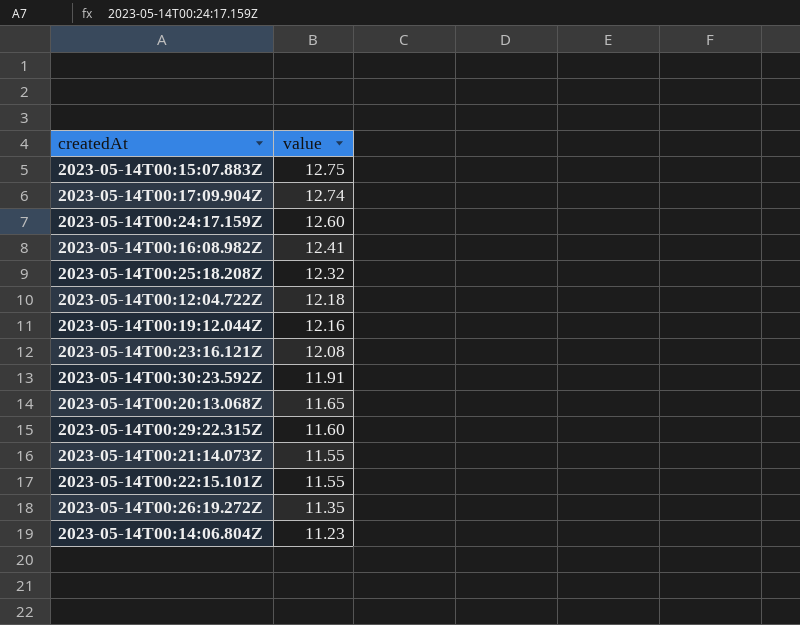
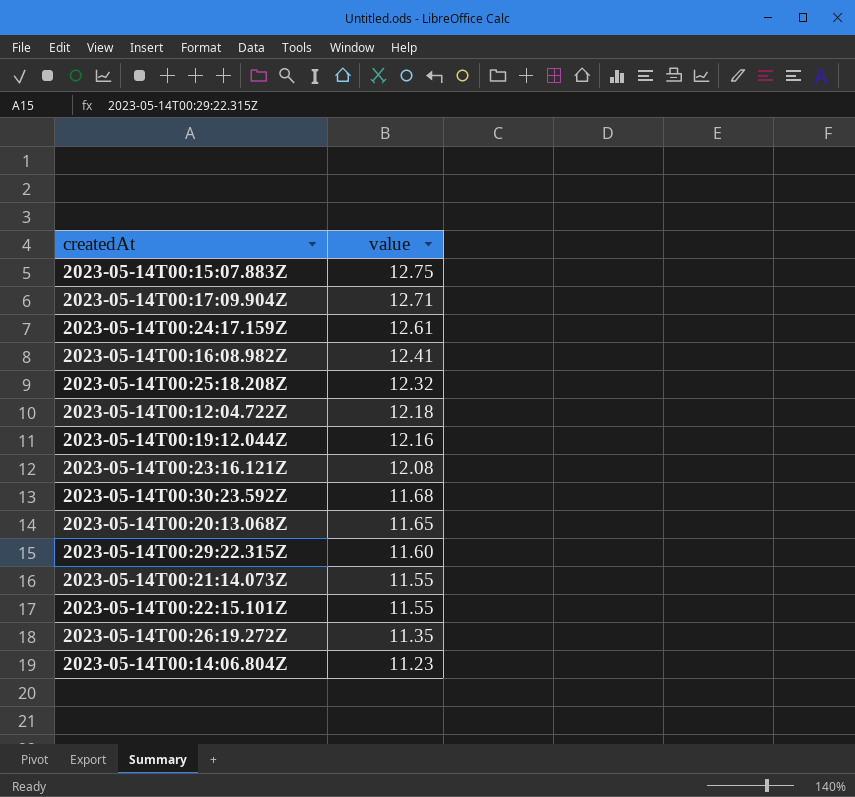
2023-05-14T00:17:09.904Z | value: 12.74 -> 12.71
2023-05-14T00:24:17.159Z | value: 12.60 -> 12.61
2023-05-14T00:30:23.592Z | value: 11.91 -> 11.68

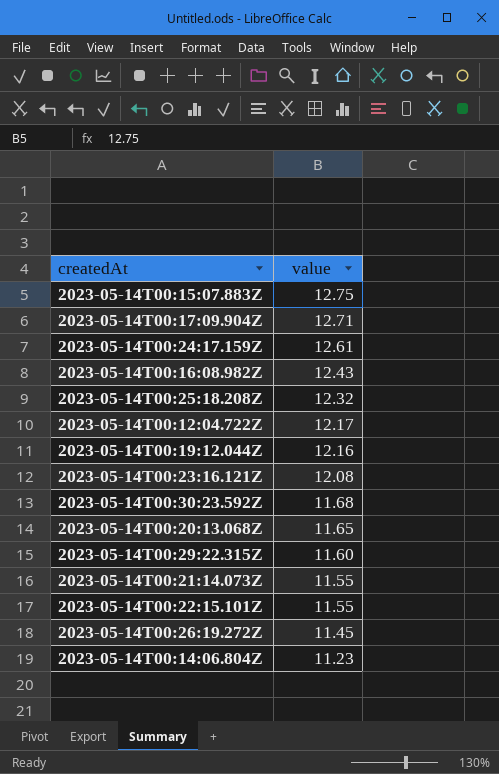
2023-05-14T00:16:08.982Z | value: 12.41 -> 12.43
2023-05-14T00:12:04.722Z | value: 12.18 -> 12.17
2023-05-14T00:26:19.272Z | value: 11.35 -> 11.45

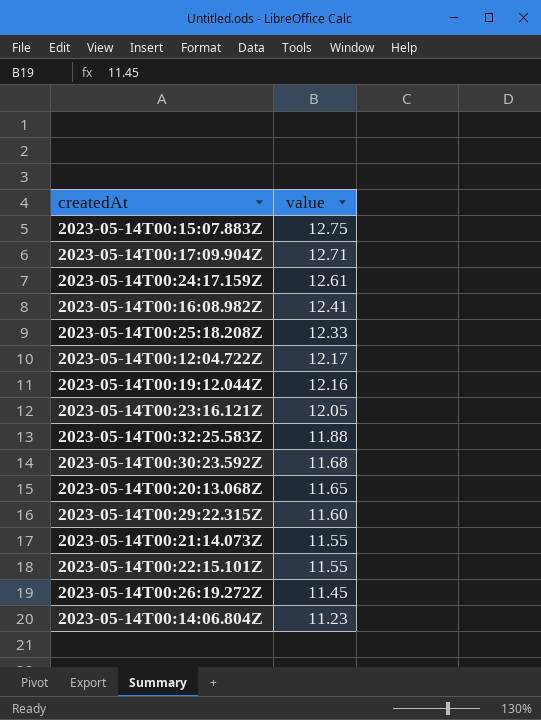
2023-05-14T00:16:08.982Z | value: 12.43 -> 12.41
2023-05-14T00:25:18.208Z | value: 12.32 -> 12.33
2023-05-14T00:23:16.121Z | value: 12.08 -> 12.05
row 2023-05-14T00:32:25.583Z: none -> 11.88

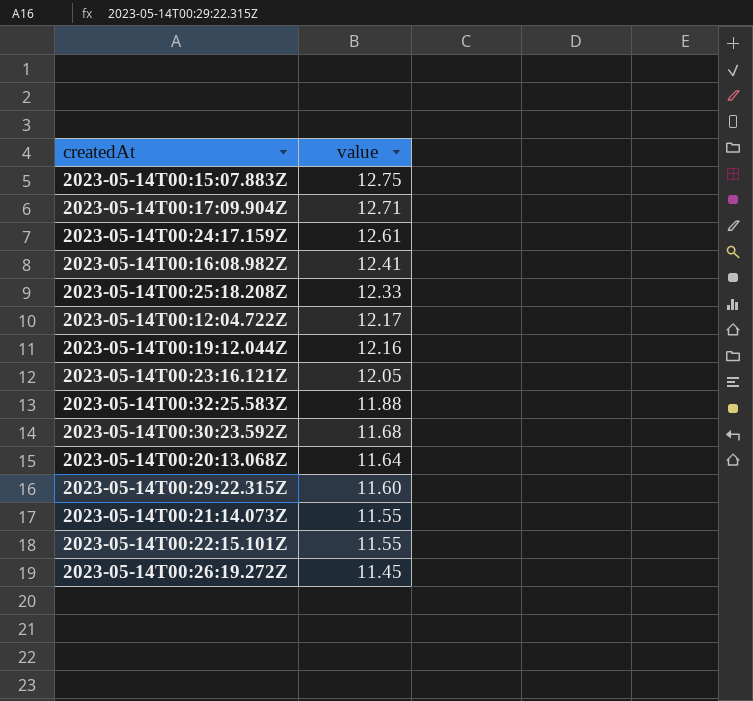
row 2023-05-14T00:14:06.804Z: 11.23 -> none
2023-05-14T00:20:13.068Z | value: 11.65 -> 11.64

